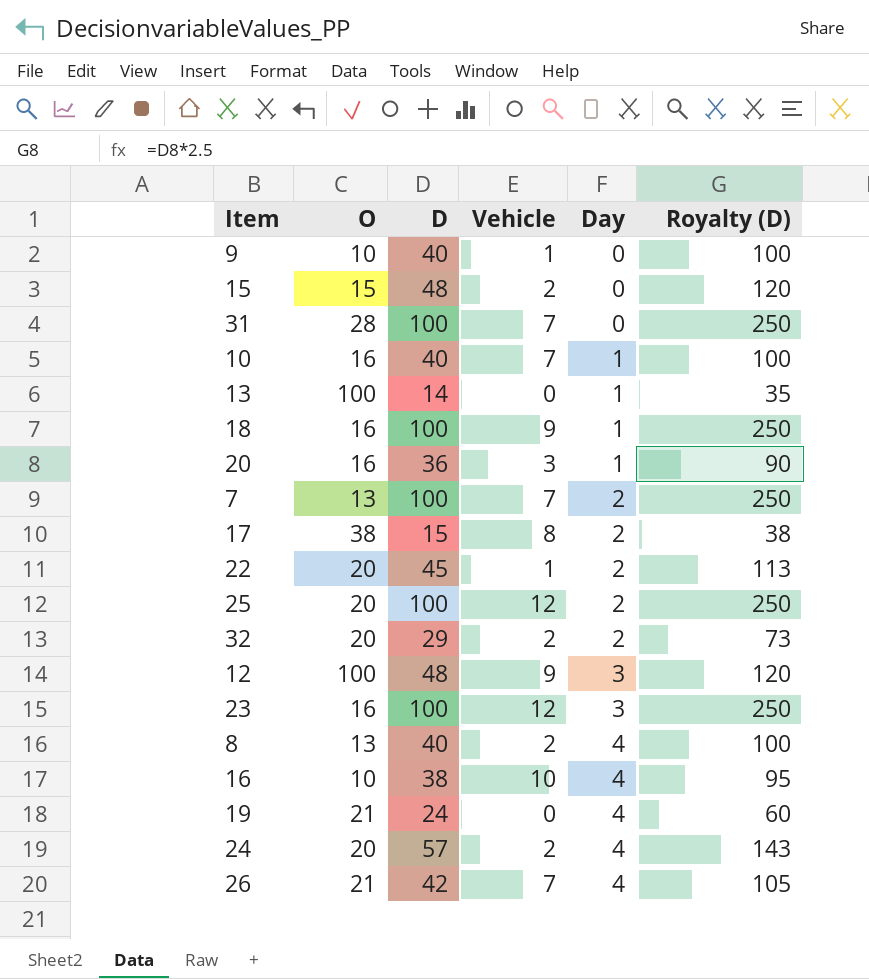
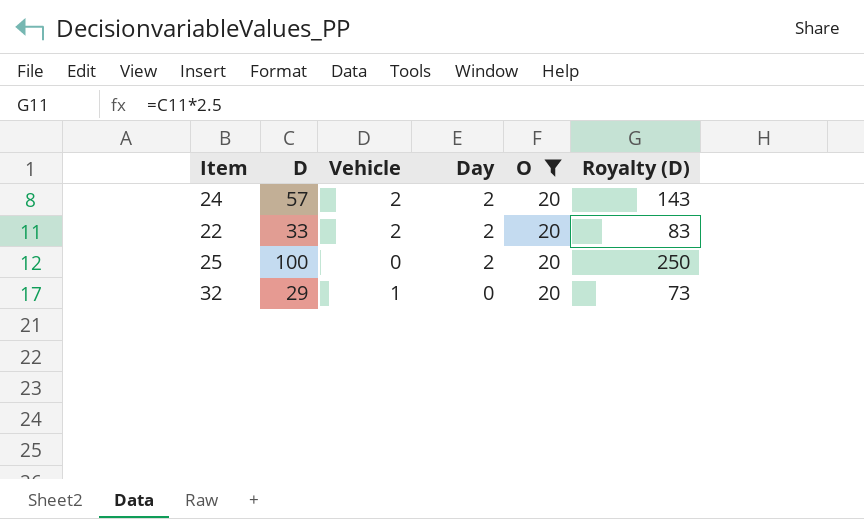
filter: none -> O = 20
row order: Day ascending -> Day descending
column O | position: 2 -> 5
24 | Day: 4 -> 2
22 | D: 45 -> 33
22 | Vehicle: 1 -> 2
22 | Royalty (D): 113 -> 83
25 | Vehicle: 12 -> 0
32 | Vehicle: 2 -> 1
32 | Day: 2 -> 0

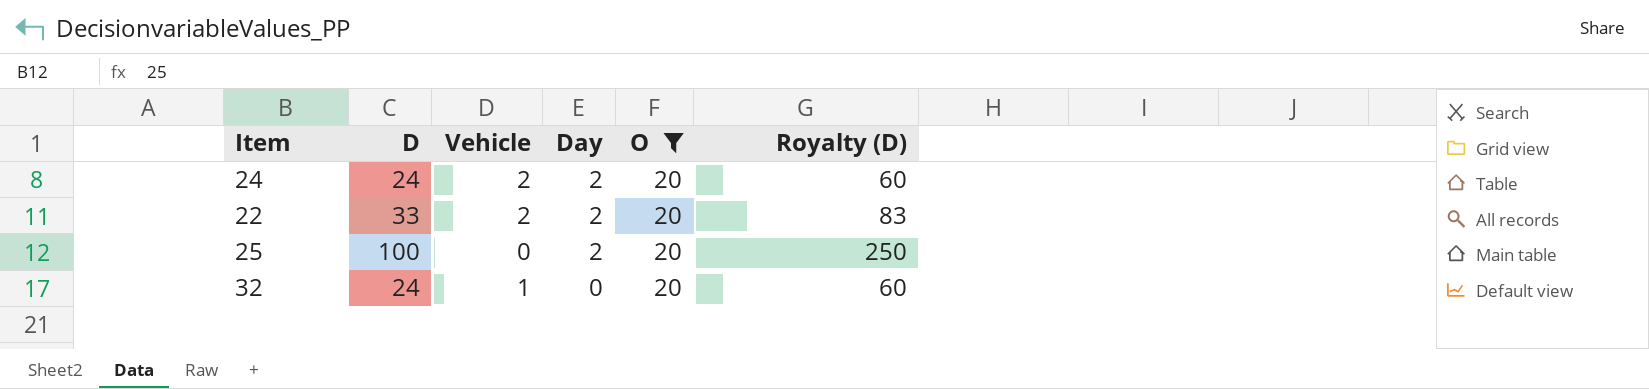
24 | D: 57 -> 24
24 | Royalty (D): 143 -> 60
32 | D: 29 -> 24
32 | Royalty (D): 73 -> 60

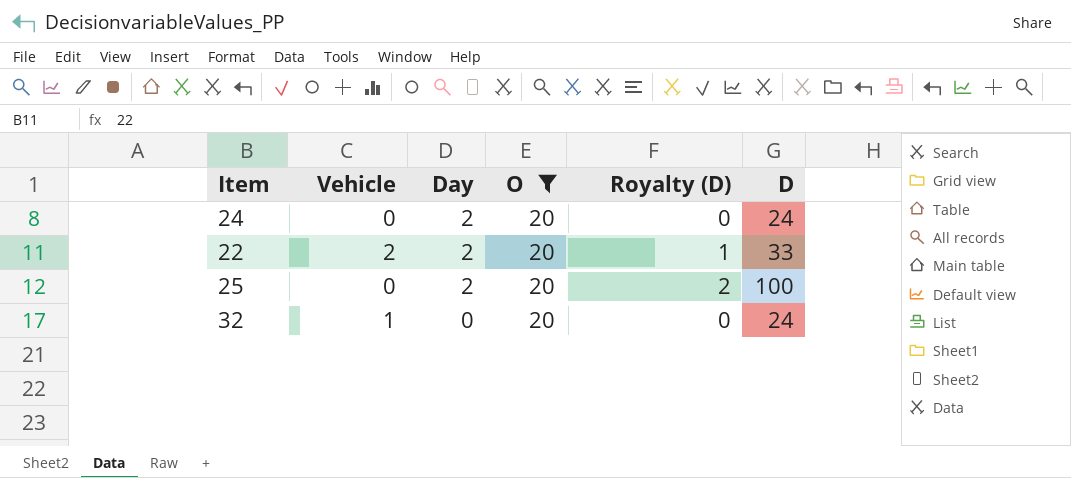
column Royalty (D) | formula: [D] * 2.5 -> [D] * 0.02
column D | position: 2 -> 6
24 | Vehicle: 2 -> 0

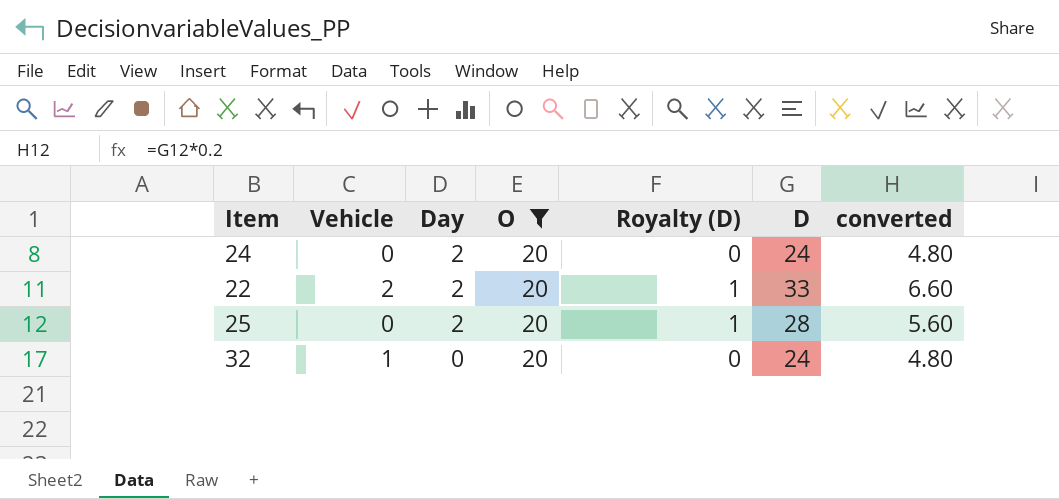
column converted | formula: none -> [D] * 0.2
25 | Royalty (D): 2 -> 1
25 | D: 100 -> 28

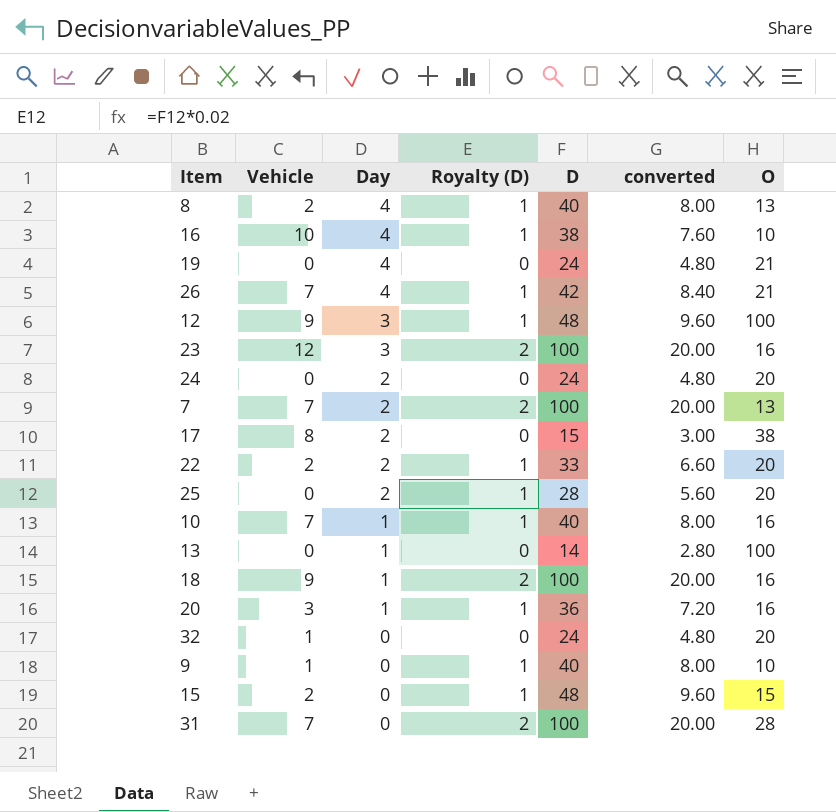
filter: O = 20 -> none
column O | position: 4 -> 7

